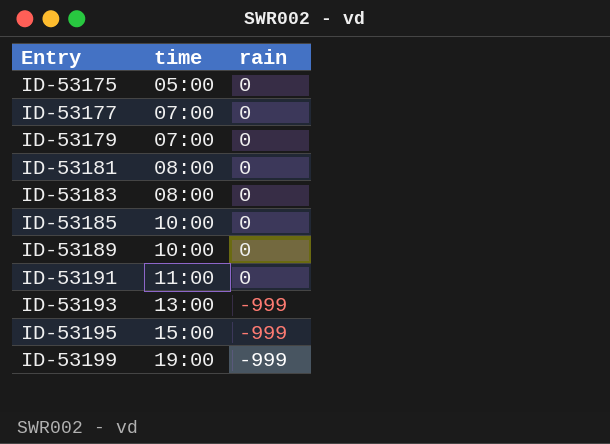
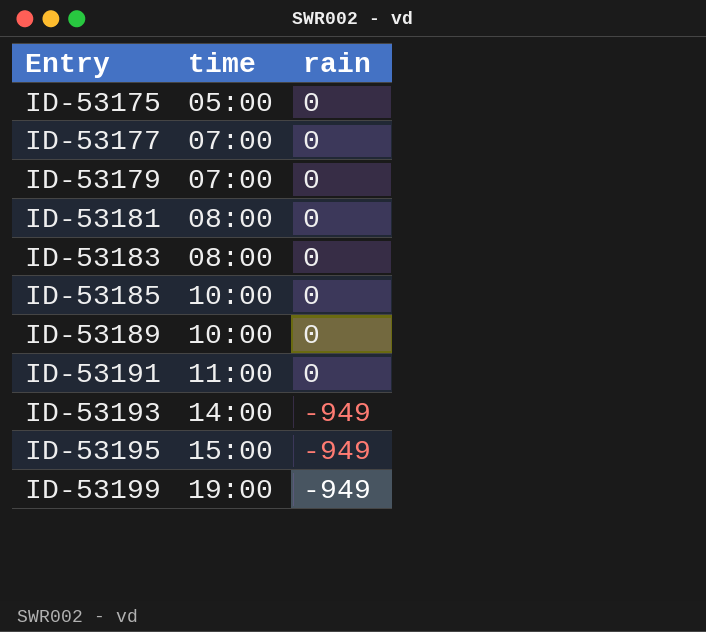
ID-53193 | time: 13:00 -> 14:00
ID-53193 | rain: -999 -> -949
ID-53195 | rain: -999 -> -949
ID-53199 | rain: -999 -> -949

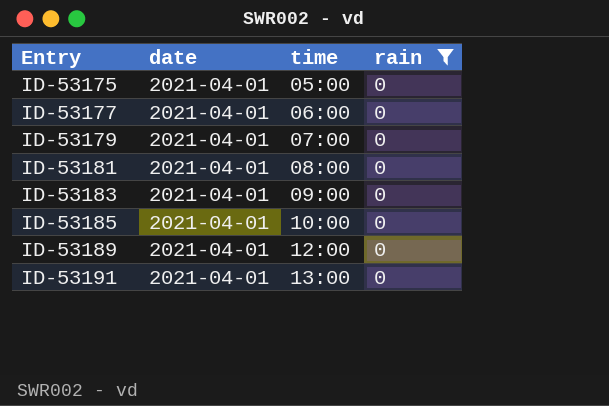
filter: none -> rain = 0
column date | position: none -> 2
ID-53177 | time: 07:00 -> 06:00
ID-53183 | time: 08:00 -> 09:00
ID-53189 | time: 10:00 -> 12:00
ID-53191 | time: 11:00 -> 13:00

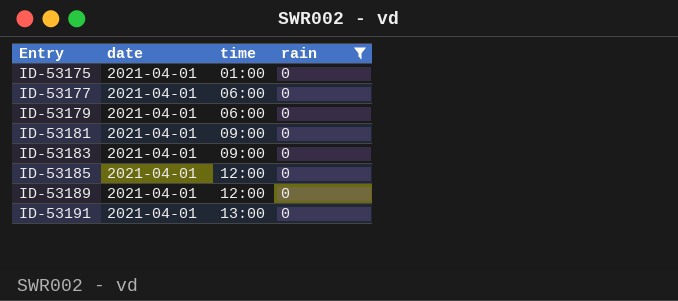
ID-53175 | time: 05:00 -> 01:00
ID-53179 | time: 07:00 -> 06:00
ID-53181 | time: 08:00 -> 09:00
ID-53185 | time: 10:00 -> 12:00

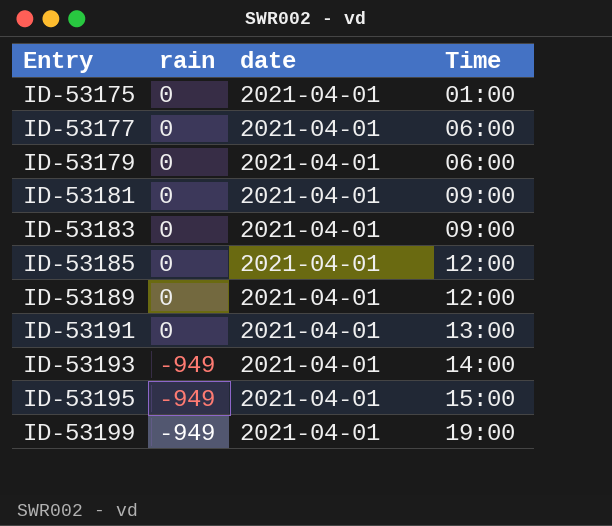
filter: rain = 0 -> none
column rain | position: 4 -> 2
column name: time -> Time

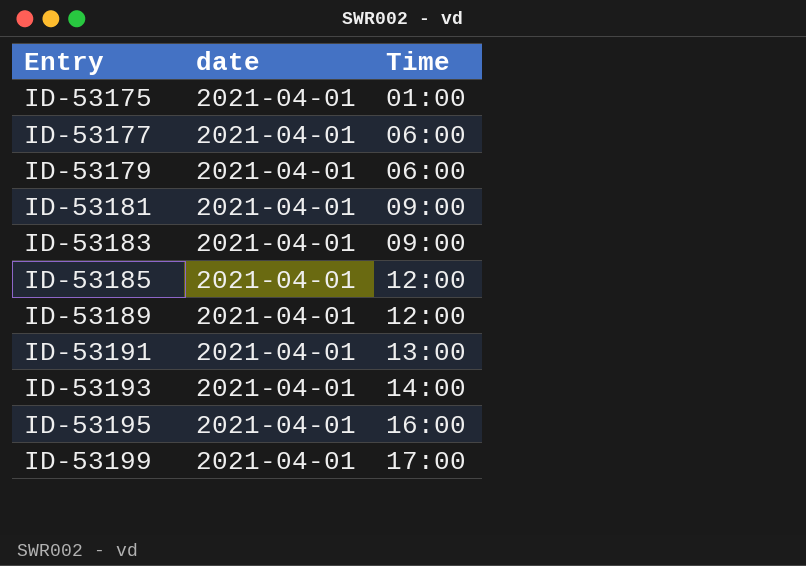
column rain | position: 2 -> none
ID-53195 | Time: 15:00 -> 16:00
ID-53199 | Time: 19:00 -> 17:00

